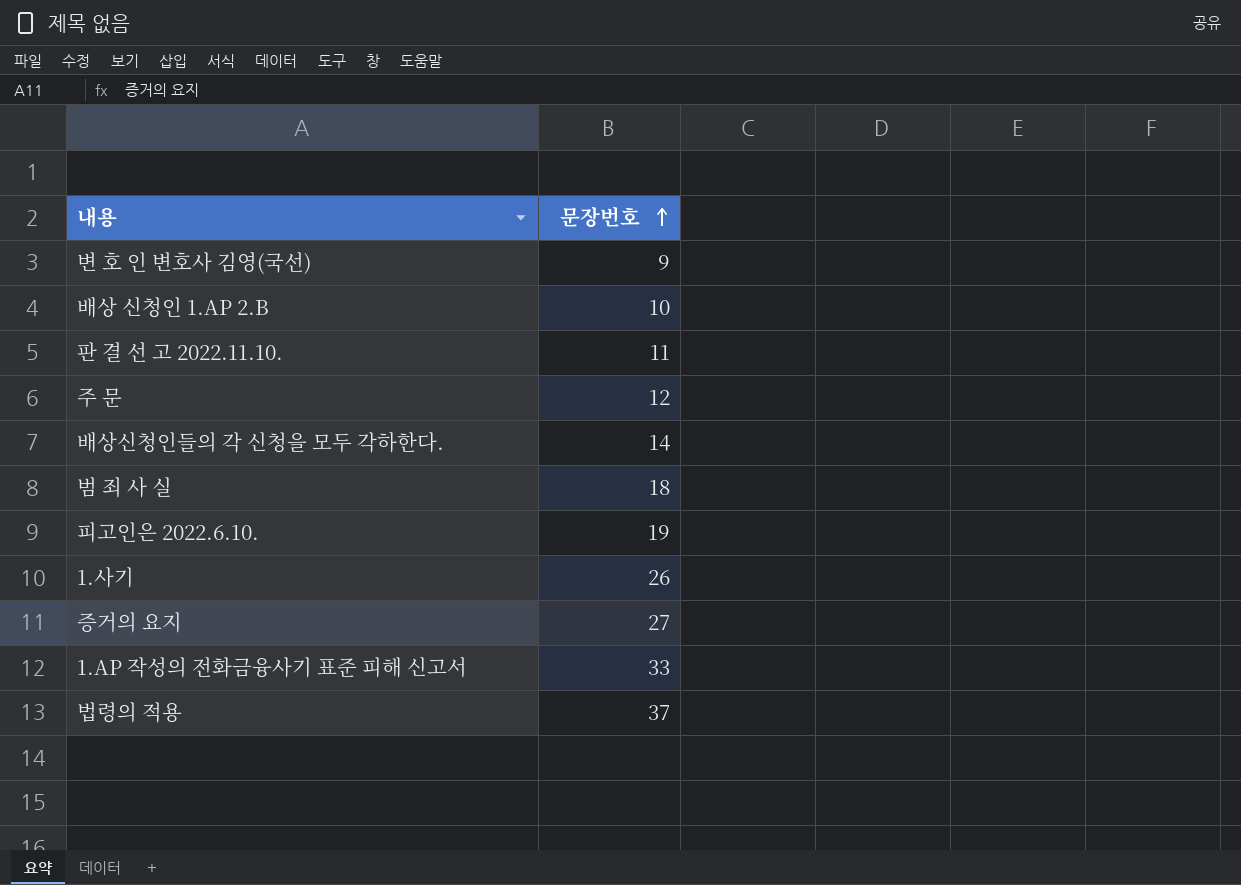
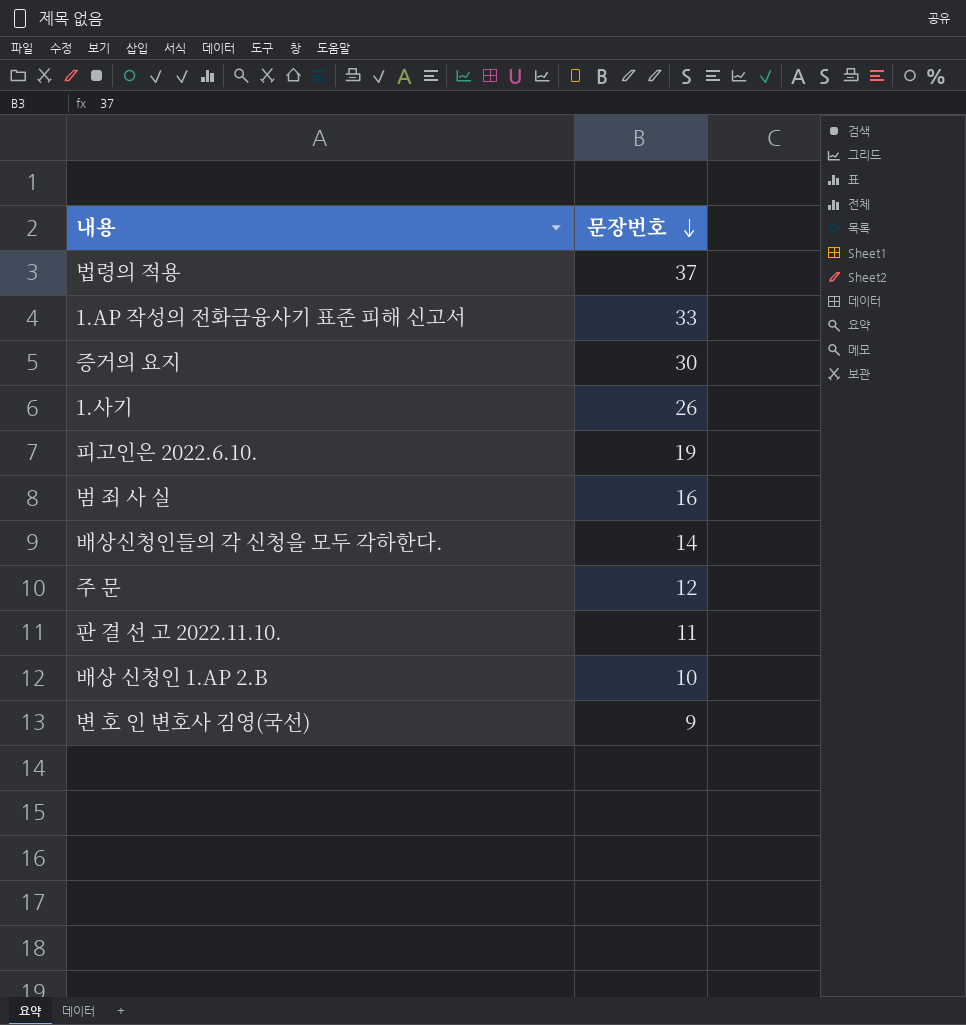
row order: 문장번호 ascending -> 문장번호 descending
증거의 요지 | 문장번호: 27 -> 30
범 죄 사 실 | 문장번호: 18 -> 16

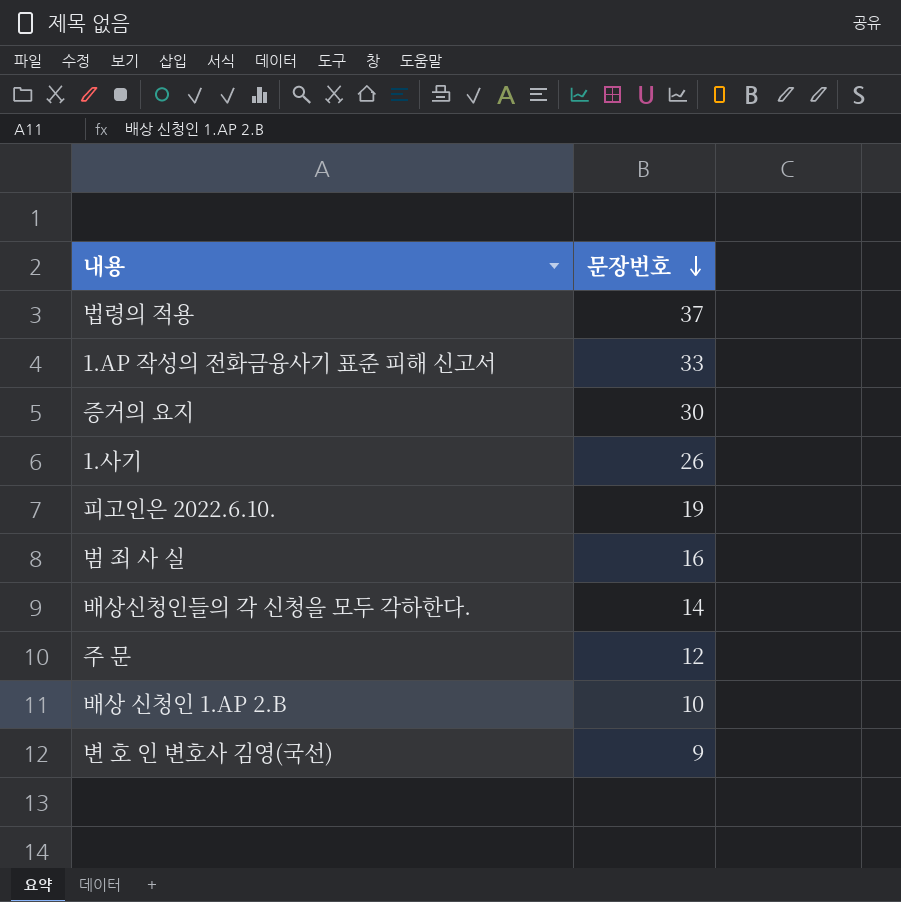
row 판 결 선 고 2022.11.10.: 11 -> none

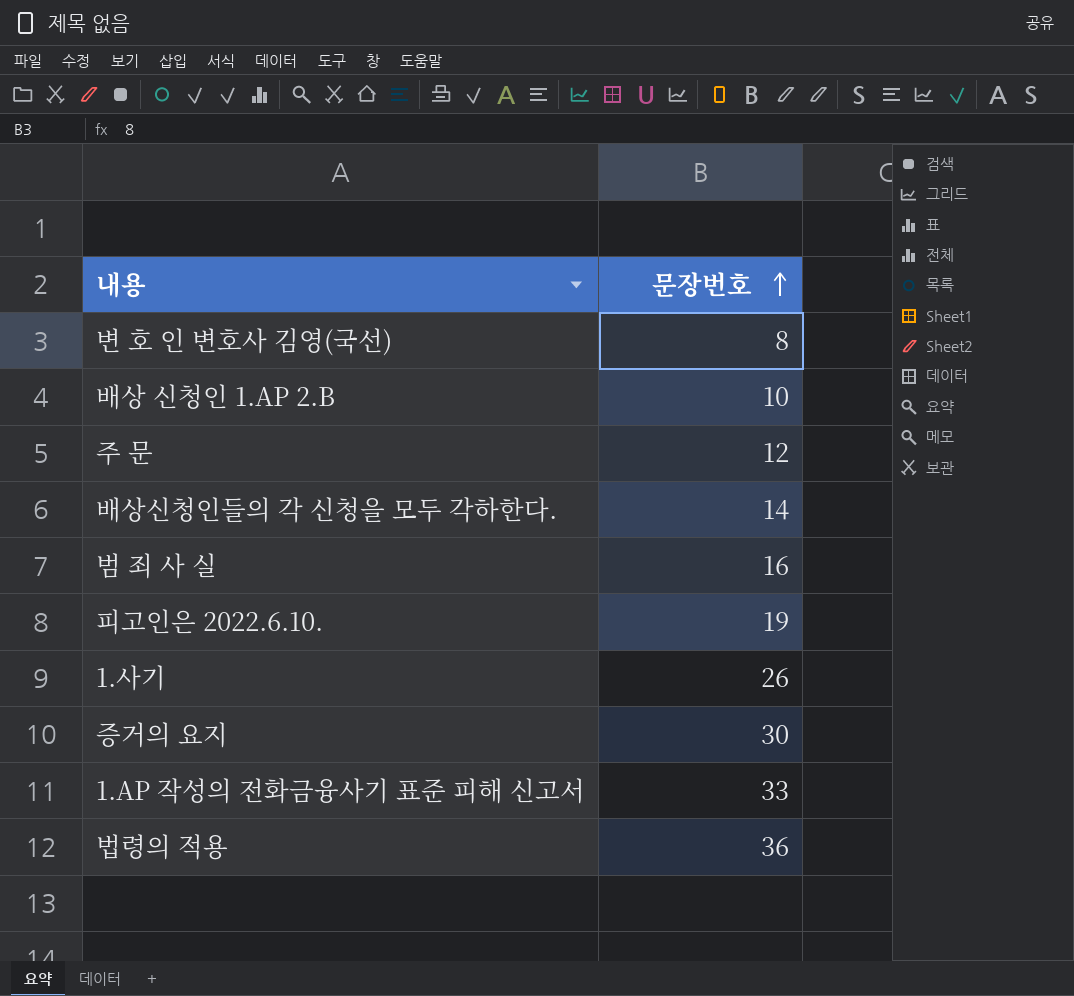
row order: 문장번호 descending -> 문장번호 ascending
변 호 인 변호사 김영(국선) | 문장번호: 9 -> 8
법령의 적용 | 문장번호: 37 -> 36

